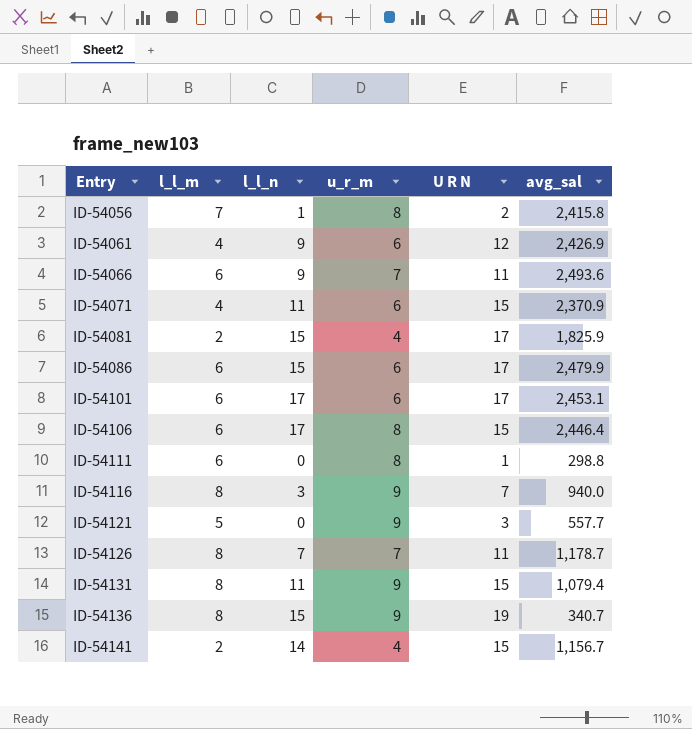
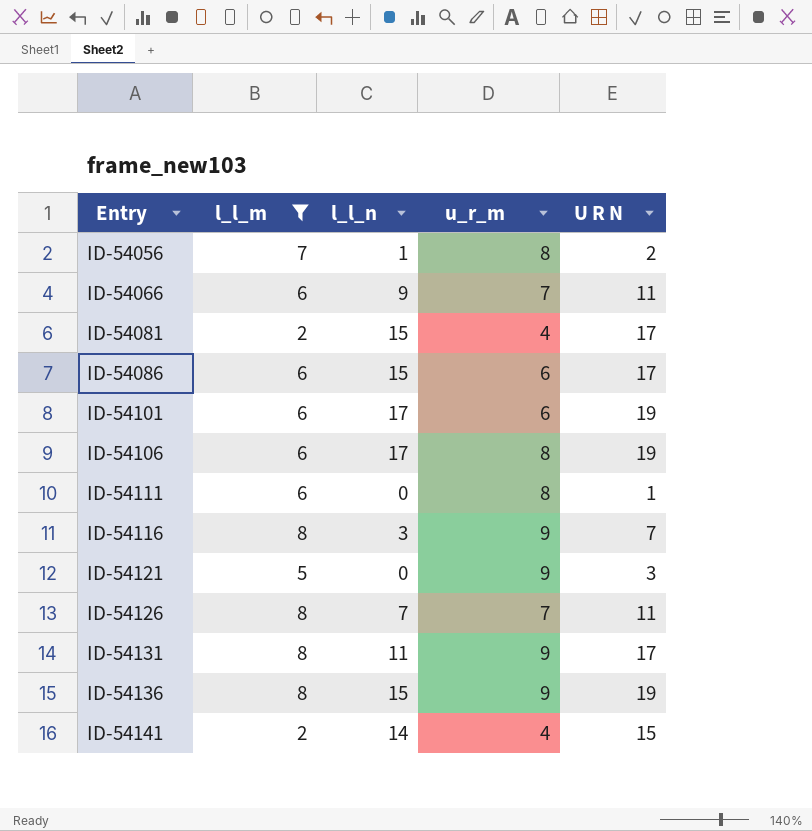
filter: none -> l_l_m != 4
column avg_sal | position: 6 -> none
ID-54101 | U R N: 17 -> 19
ID-54106 | U R N: 15 -> 19
ID-54131 | U R N: 15 -> 17

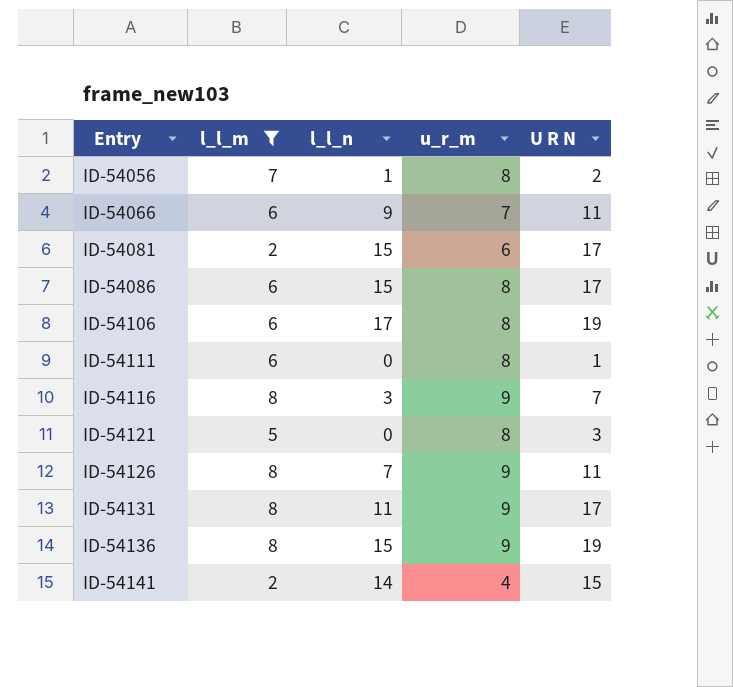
row ID-54101: 6 | 17 | 6 | 19 -> none
ID-54081 | u_r_m: 4 -> 6
ID-54086 | u_r_m: 6 -> 8
ID-54121 | u_r_m: 9 -> 8
ID-54126 | u_r_m: 7 -> 9

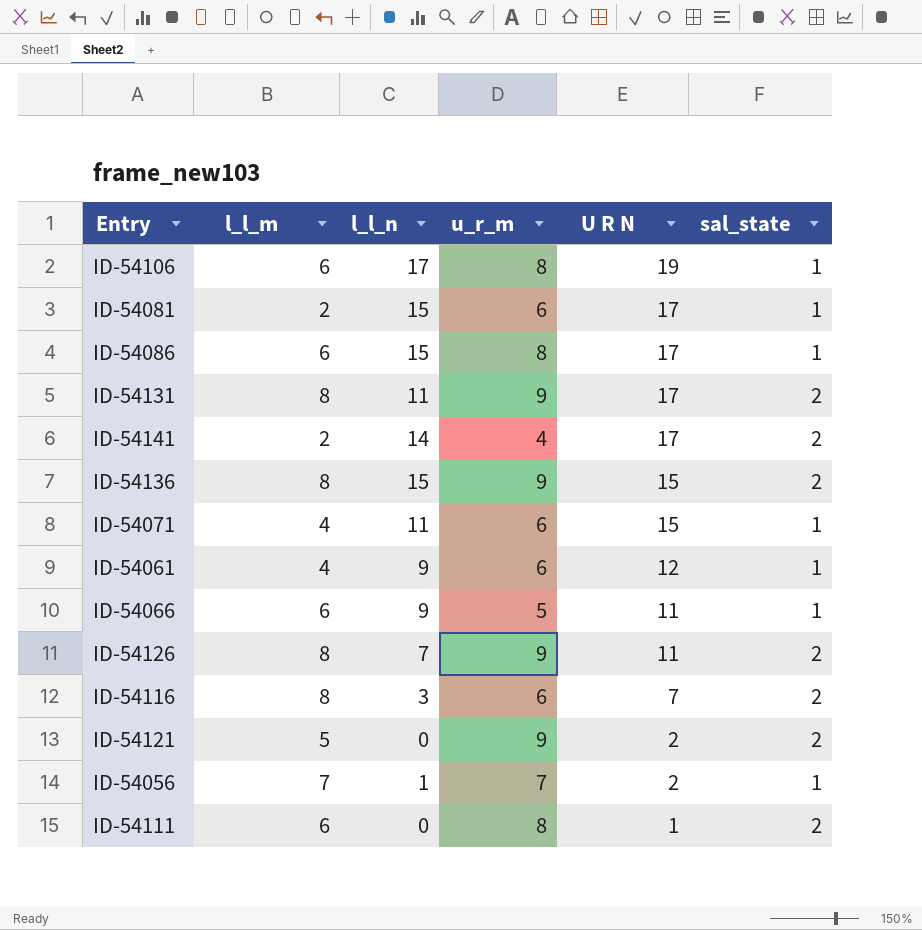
filter: l_l_m != 4 -> none
row order: Entry ascending -> U R N descending
column sal_state | position: none -> 6
ID-54141 | U R N: 15 -> 17
ID-54136 | U R N: 19 -> 15
ID-54066 | u_r_m: 7 -> 5
ID-54116 | u_r_m: 9 -> 6
ID-54121 | u_r_m: 8 -> 9
ID-54121 | U R N: 3 -> 2
ID-54056 | u_r_m: 8 -> 7

